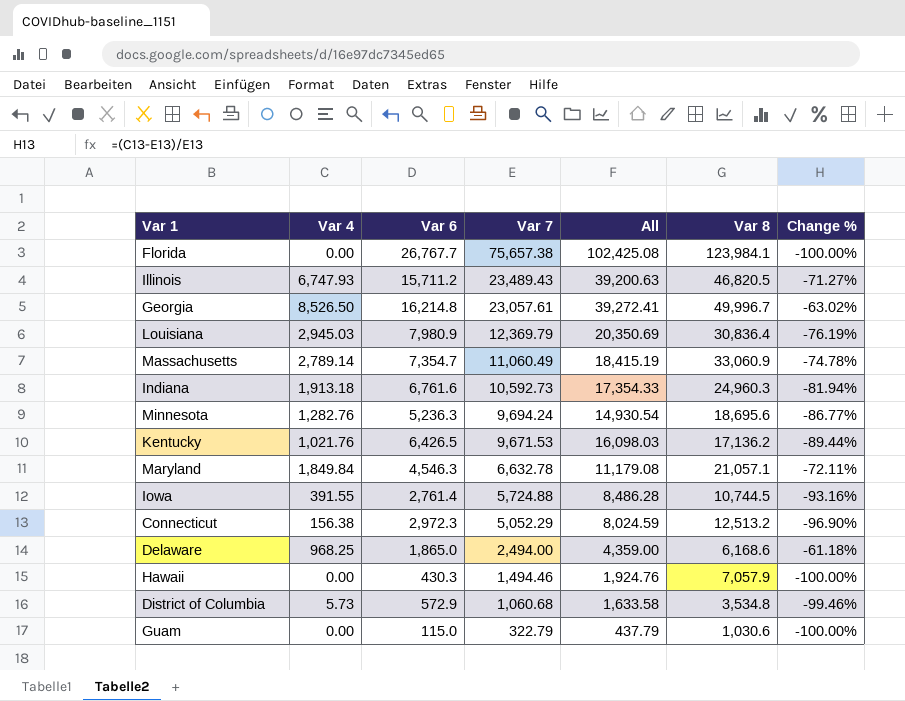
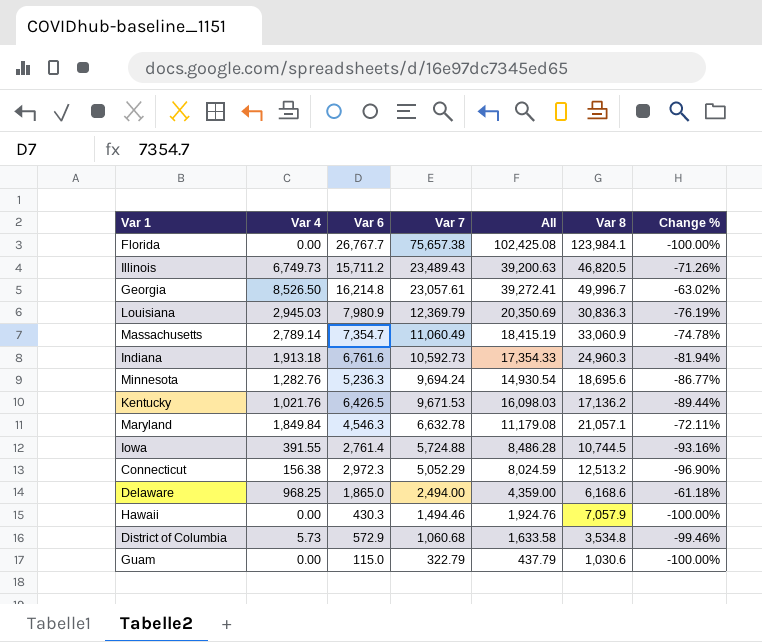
Illinois | Var 4: 6,747.93 -> 6,749.73
Illinois | Change %: -71.27% -> -71.26%
Louisiana | Var 8: 30,836.4 -> 30,836.3

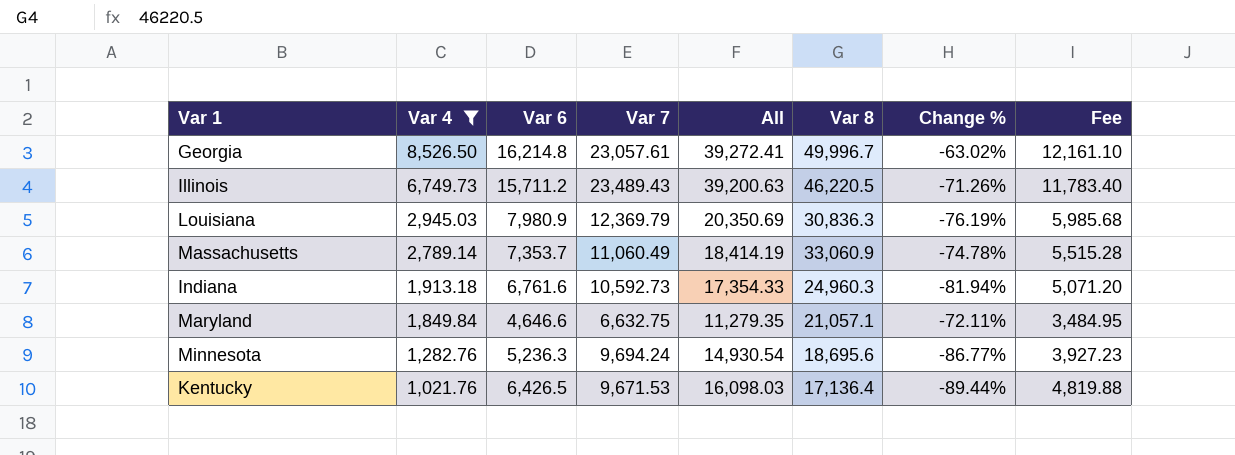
filter: none -> Var 4 >= 1,021.76
row order: Var 7 descending -> Var 4 descending
column Fee | formula: none -> [Var 6] * 0.75
Illinois | Var 8: 46,820.5 -> 46,220.5
Massachusetts | Var 6: 7,354.7 -> 7,353.7
Massachusetts | All: 18,415.19 -> 18,414.19
Maryland | Var 6: 4,546.3 -> 4,646.6
Maryland | Var 7: 6,632.78 -> 6,632.75
Maryland | All: 11,179.08 -> 11,279.35
Kentucky | Var 8: 17,136.2 -> 17,136.4

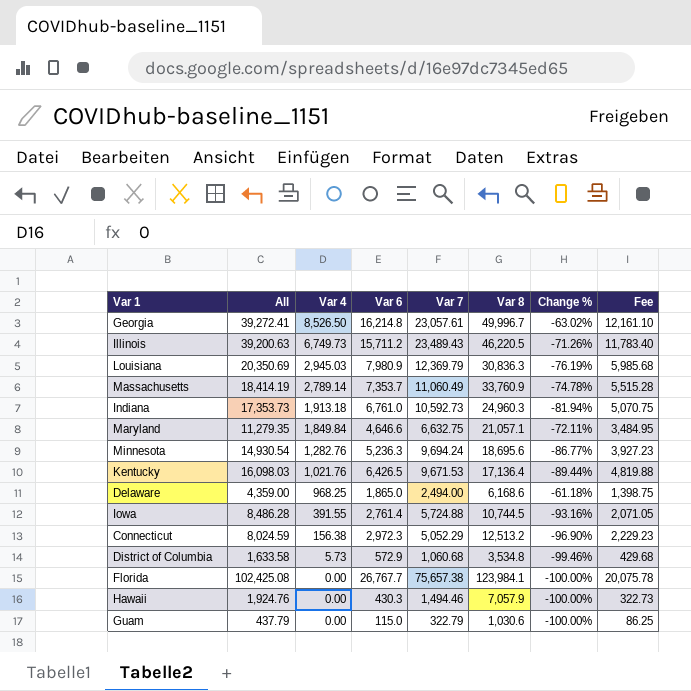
filter: Var 4 >= 1,021.76 -> none
column All | position: 5 -> 2
Massachusetts | Var 8: 33,060.9 -> 33,760.9
Indiana | All: 17,354.33 -> 17,353.73
Indiana | Var 6: 6,761.6 -> 6,761.0
Indiana | Fee: 5,071.20 -> 5,070.75

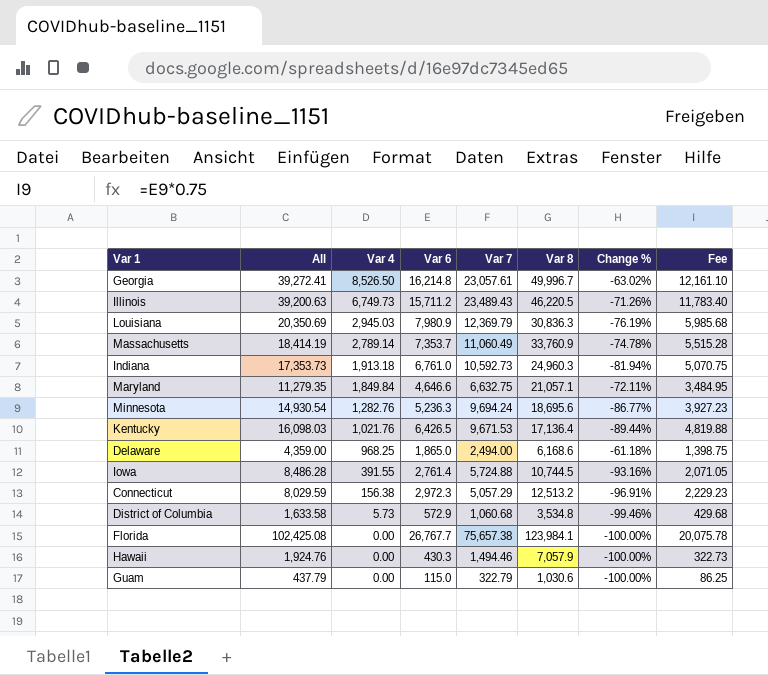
Connecticut | All: 8,024.59 -> 8,029.59
Connecticut | Var 7: 5,052.29 -> 5,057.29
Connecticut | Change %: -96.90% -> -96.91%

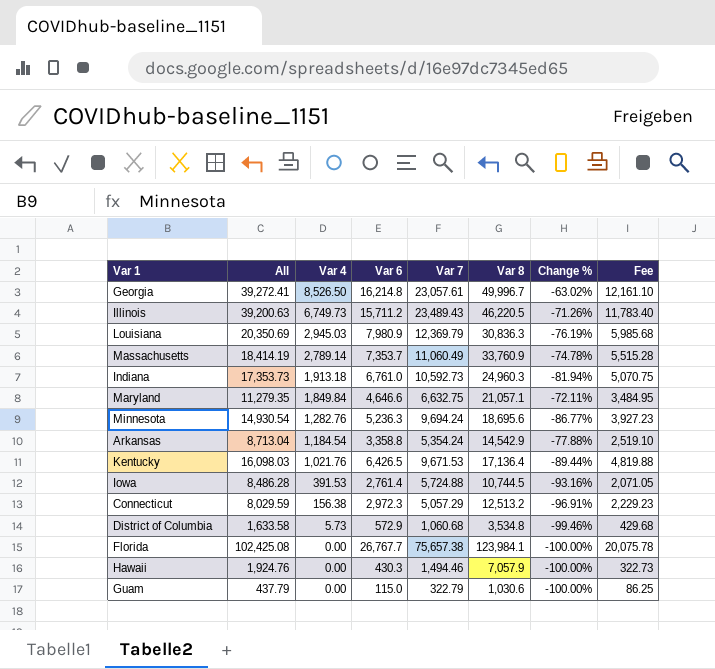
row Delaware: 4,359.00 | 968.25 | 1,865.0 | 2,494.00 | 6,168.6 | -61.18% | 1,398.75 -> none
row Arkansas: none -> 8,713.04 | 1,184.54 | 3,358.8 | 5,354.24 | 14,542.9 | -77.88% | 2,519.10
Iowa | Var 4: 391.55 -> 391.53

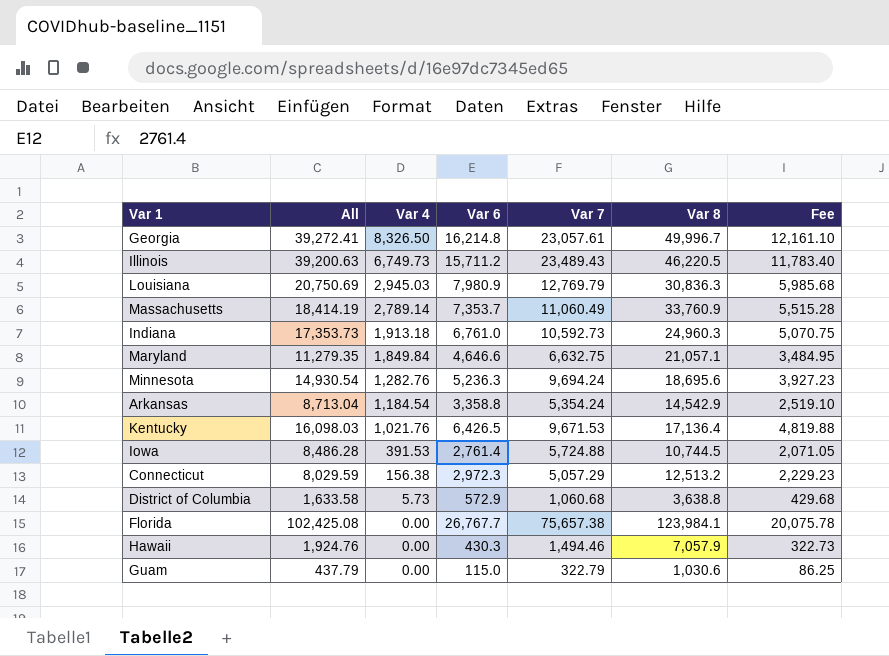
column Change % | formula: ([Var 4] - [Var 7]) / [Var 7] -> none
Georgia | Var 4: 8,526.50 -> 8,326.50
Louisiana | All: 20,350.69 -> 20,750.69
Louisiana | Var 7: 12,369.79 -> 12,769.79
District of Columbia | Var 8: 3,534.8 -> 3,638.8

